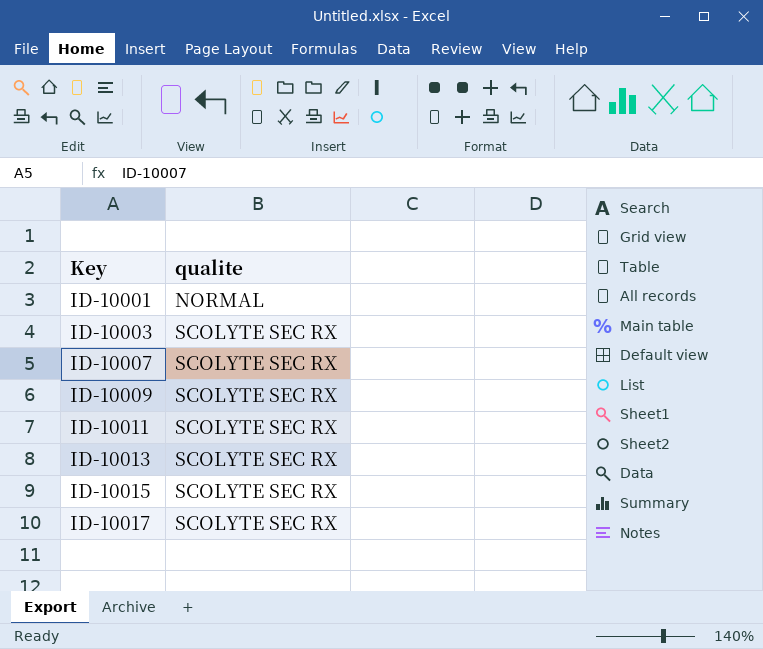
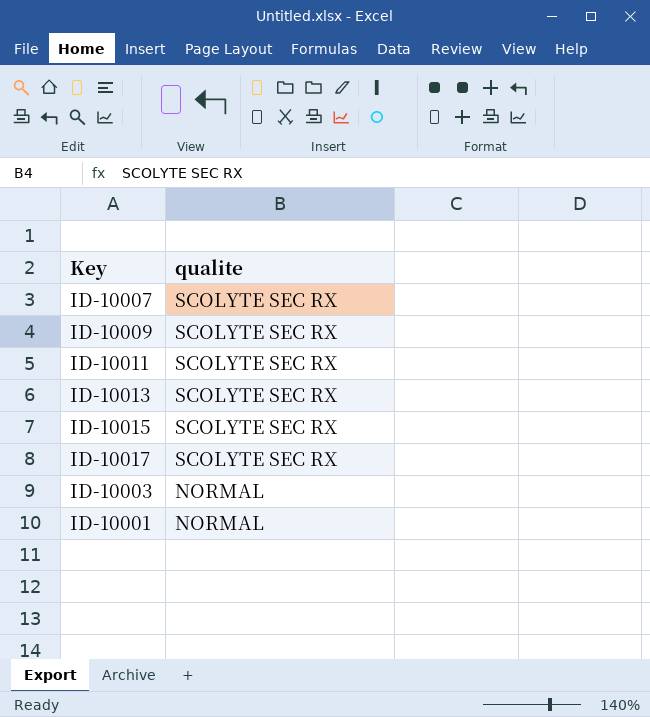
row order: Key ascending -> qualite descending
ID-10003 | qualite: SCOLYTE SEC RX -> NORMAL

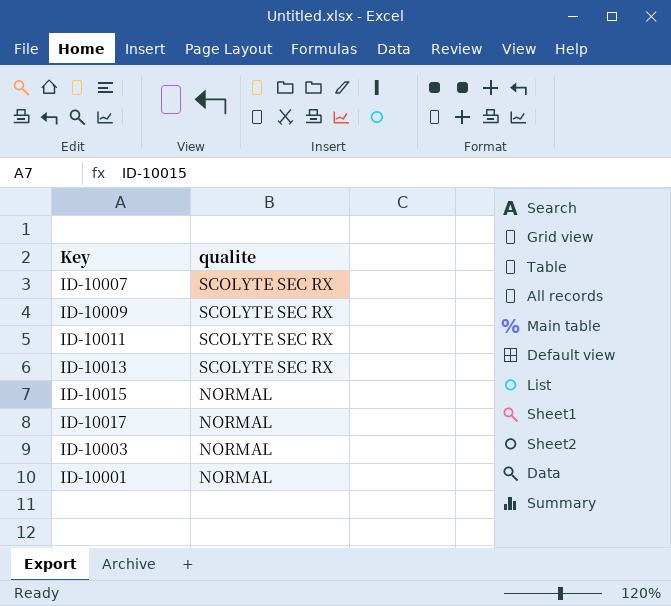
ID-10015 | qualite: SCOLYTE SEC RX -> NORMAL
ID-10017 | qualite: SCOLYTE SEC RX -> NORMAL

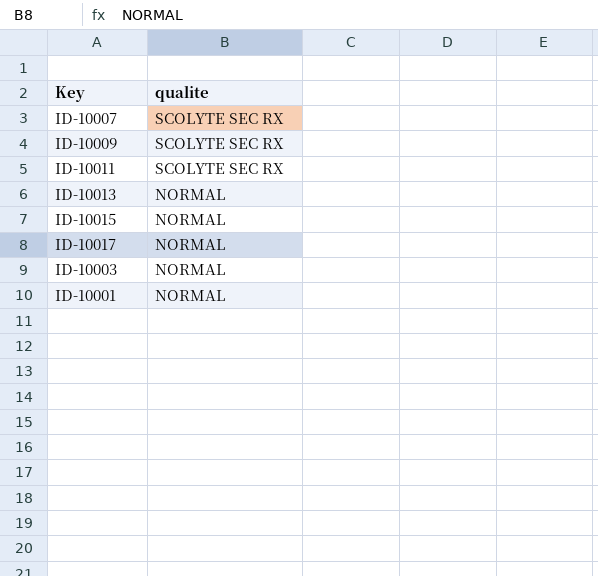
ID-10013 | qualite: SCOLYTE SEC RX -> NORMAL

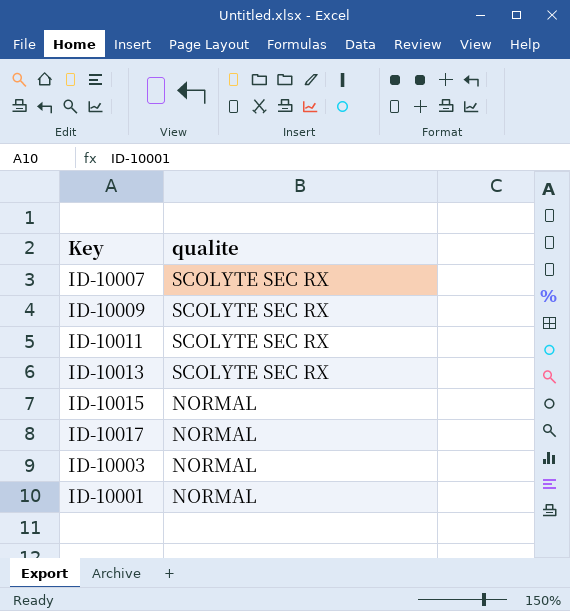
ID-10013 | qualite: NORMAL -> SCOLYTE SEC RX

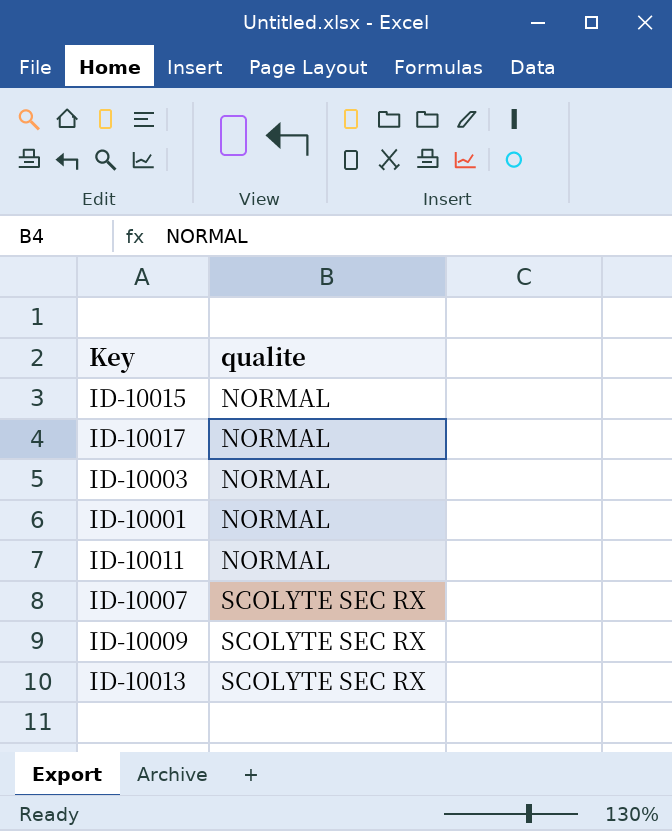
row order: qualite descending -> qualite ascending
ID-10011 | qualite: SCOLYTE SEC RX -> NORMAL

